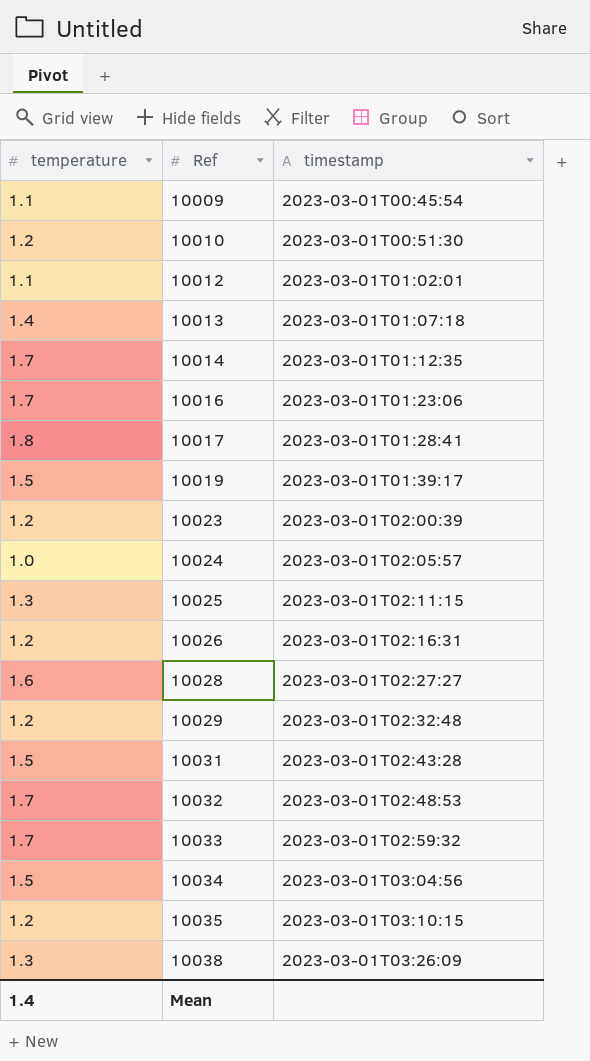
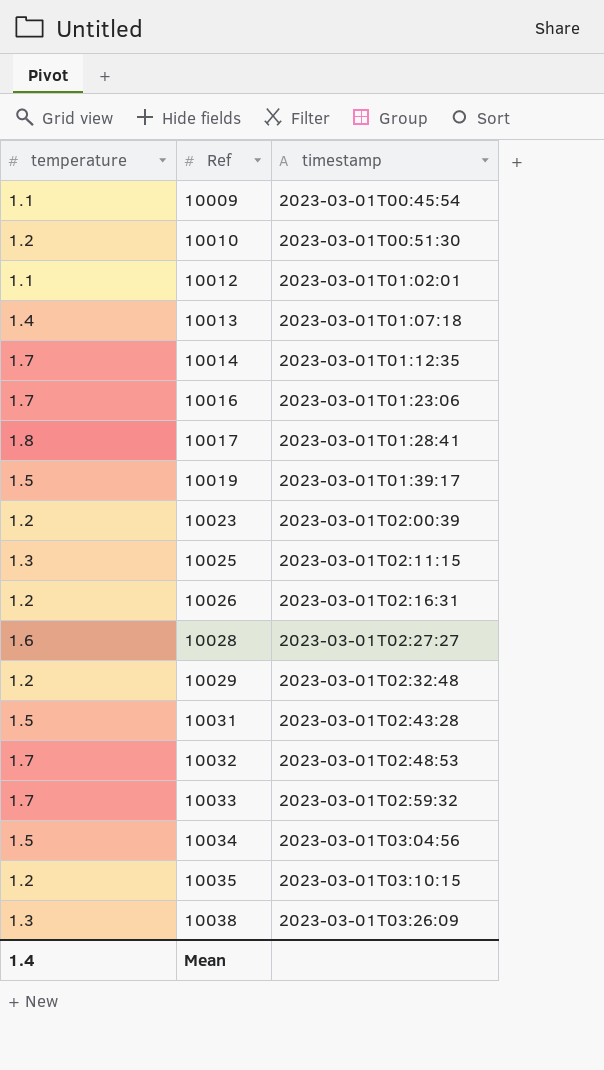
row 10024: 1.0 | 2023-03-01T02:05:57 -> none

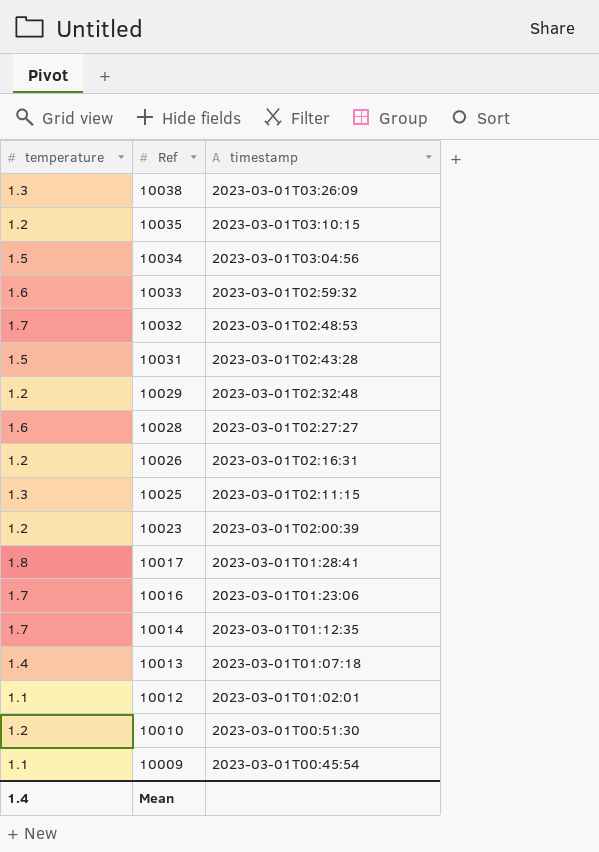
row order: Ref ascending -> Ref descending
row 10019: 1.5 | 2023-03-01T01:39:17 -> none
10033 | temperature: 1.7 -> 1.6

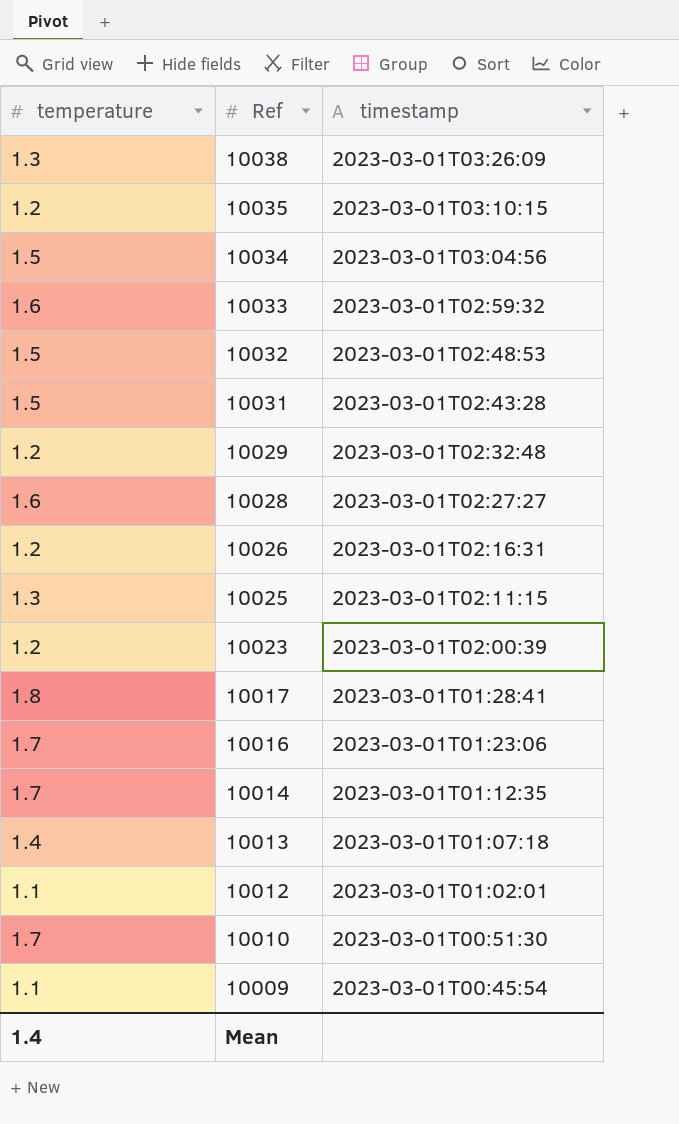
10032 | temperature: 1.7 -> 1.5
10010 | temperature: 1.2 -> 1.7

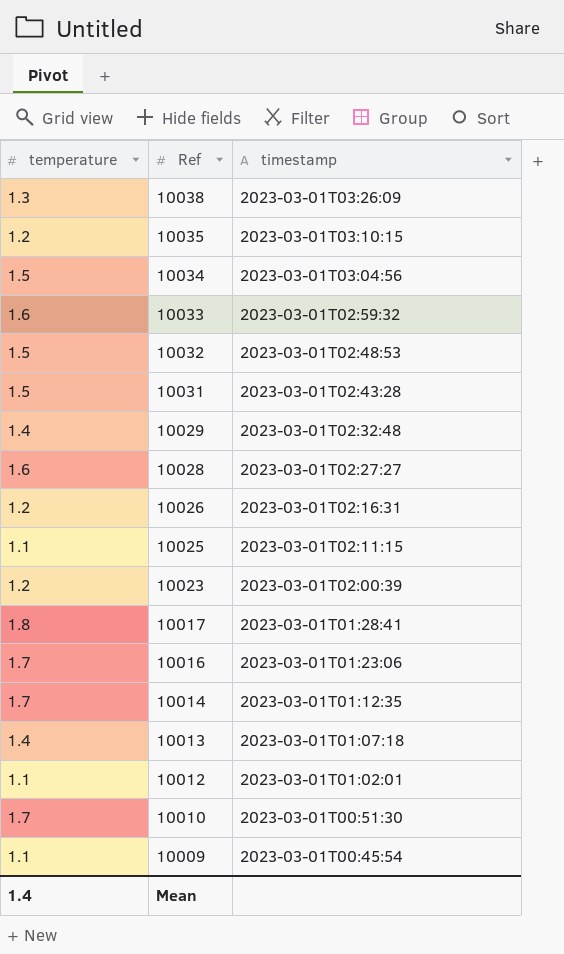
10029 | temperature: 1.2 -> 1.4
10025 | temperature: 1.3 -> 1.1

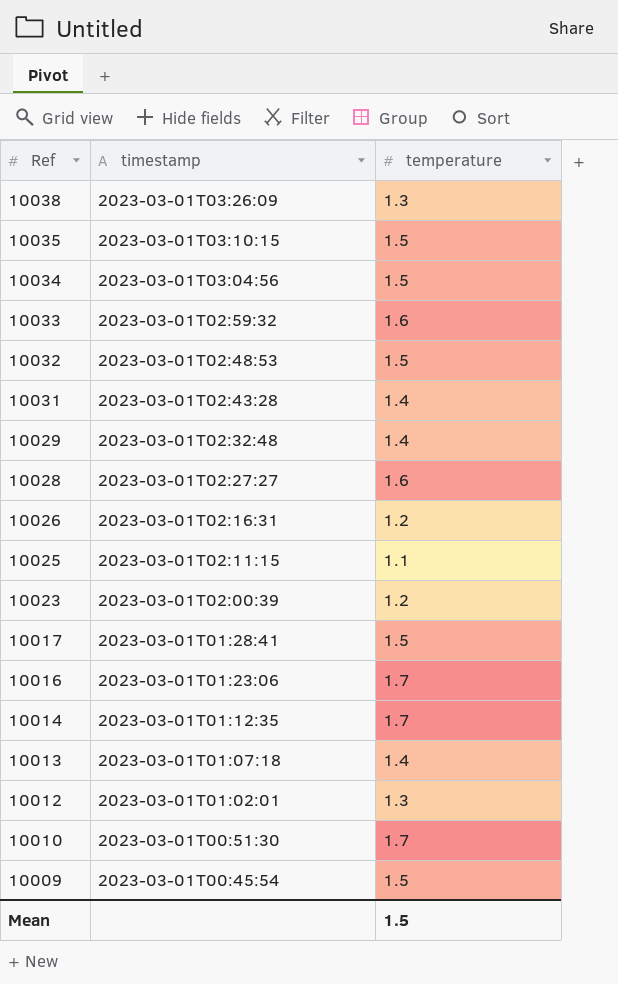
column temperature | position: 1 -> 3
10035 | temperature: 1.2 -> 1.5
10031 | temperature: 1.5 -> 1.4
10017 | temperature: 1.8 -> 1.5
10012 | temperature: 1.1 -> 1.3
10009 | temperature: 1.1 -> 1.5
Mean | temperature: 1.4 -> 1.5

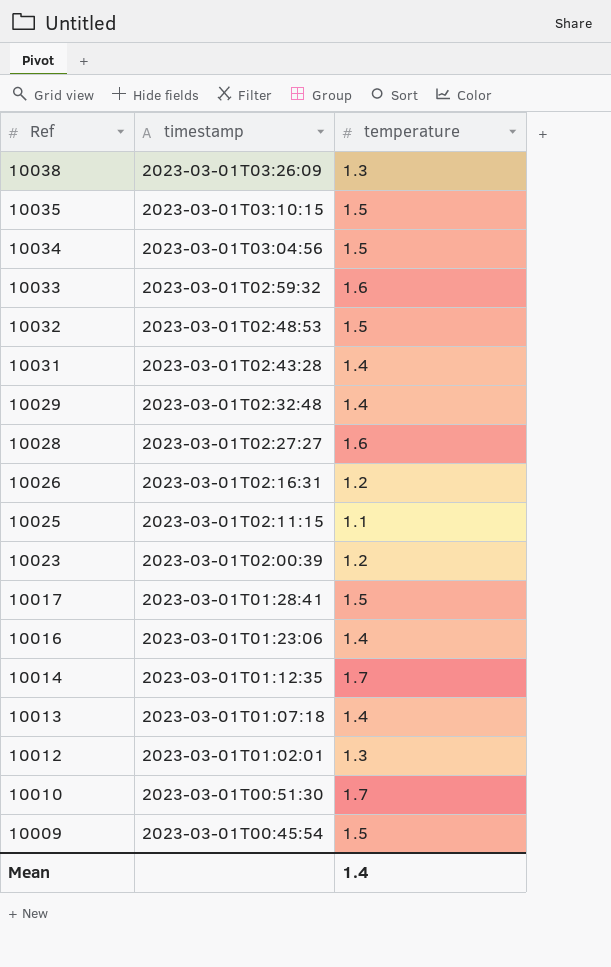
10016 | temperature: 1.7 -> 1.4
Mean | temperature: 1.5 -> 1.4

